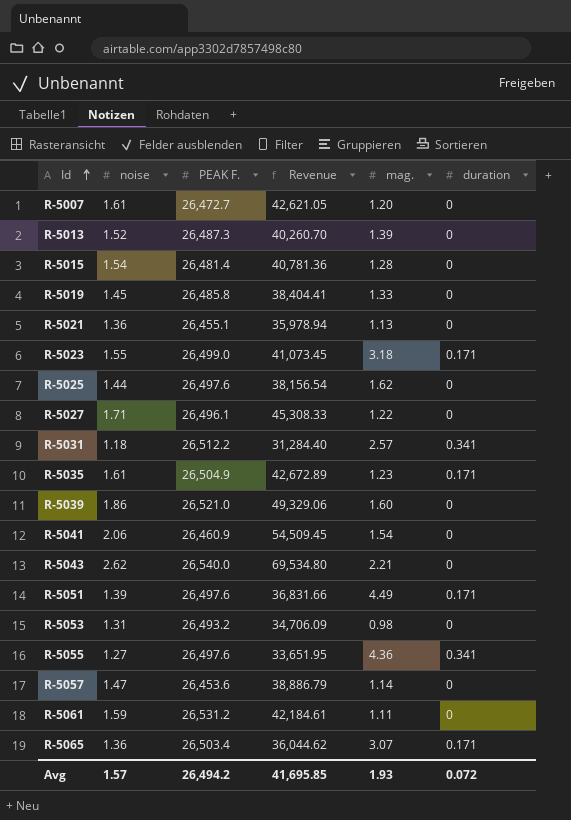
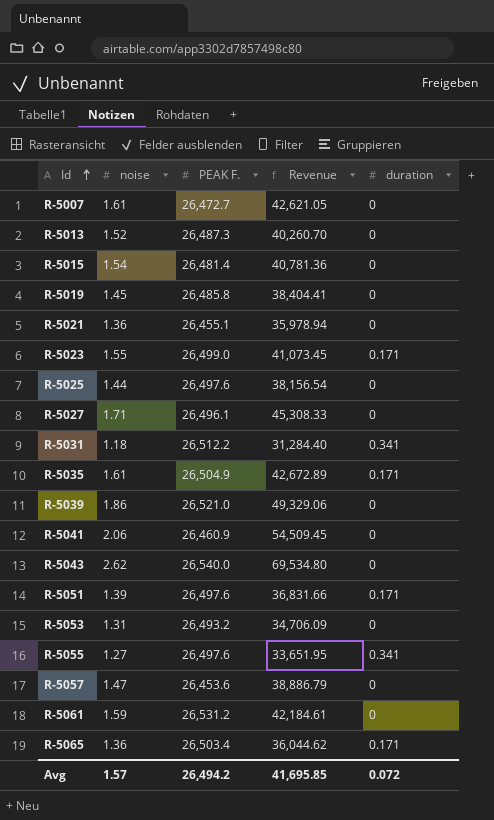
column mag. | position: 5 -> none

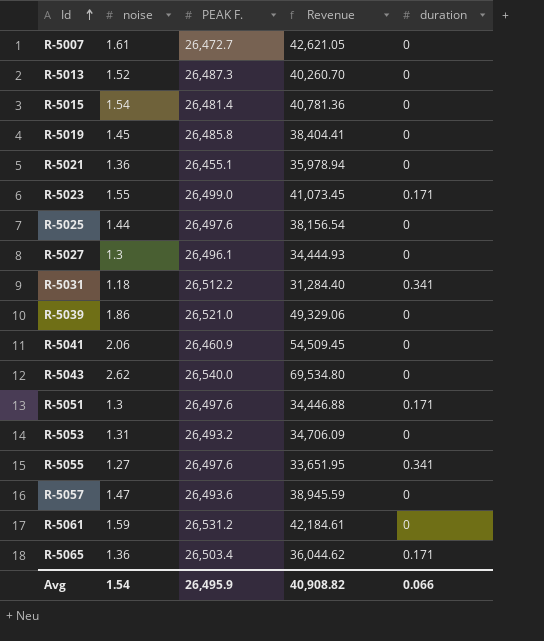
row R-5035: 1.61 | 26,504.9 | 42,672.89 | 0.171 -> none
R-5027 | noise: 1.71 -> 1.3
R-5027 | Revenue: 45,308.33 -> 34,444.93
R-5051 | noise: 1.39 -> 1.3
R-5051 | Revenue: 36,831.66 -> 34,446.88
R-5057 | PEAK F.: 26,453.6 -> 26,493.6
R-5057 | Revenue: 38,886.79 -> 38,945.59
Avg | noise: 1.57 -> 1.54
Avg | PEAK F.: 26,494.2 -> 26,495.9
Avg | Revenue: 41,695.85 -> 40,908.82
Avg | duration: 0.072 -> 0.066

